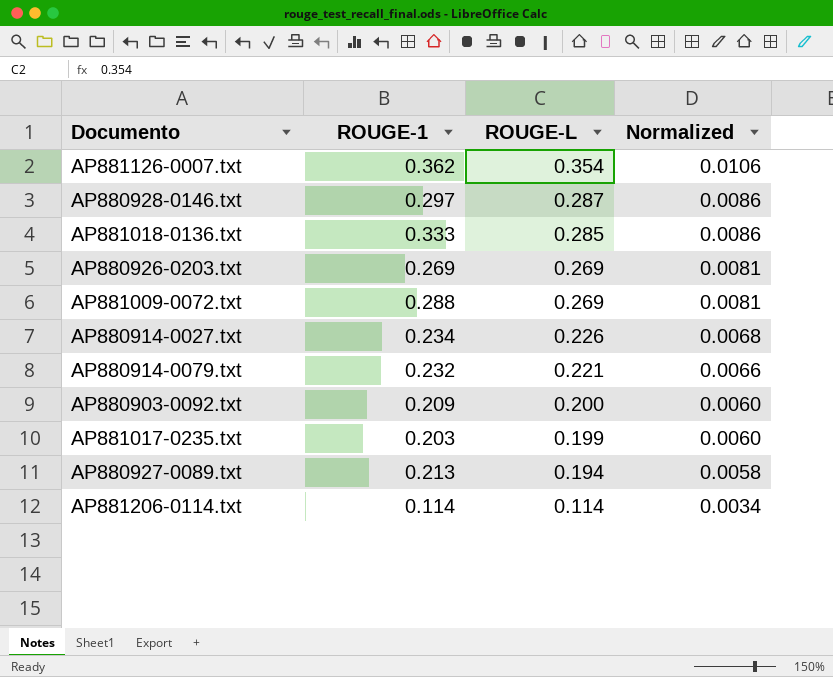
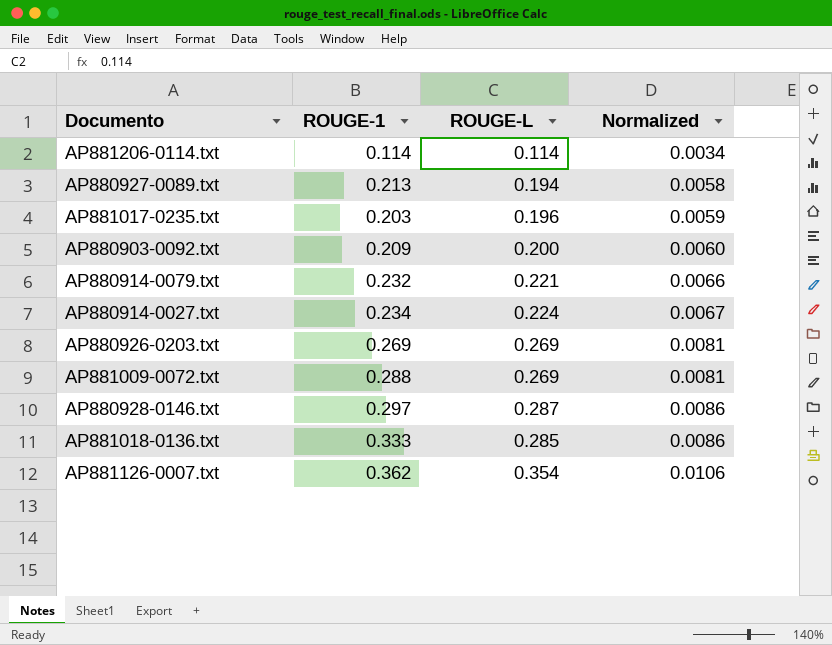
row order: ROUGE-L descending -> Normalized ascending
AP881017-0235.txt | ROUGE-L: 0.199 -> 0.196
AP881017-0235.txt | Normalized: 0.0060 -> 0.0059
AP880914-0027.txt | ROUGE-L: 0.226 -> 0.224
AP880914-0027.txt | Normalized: 0.0068 -> 0.0067

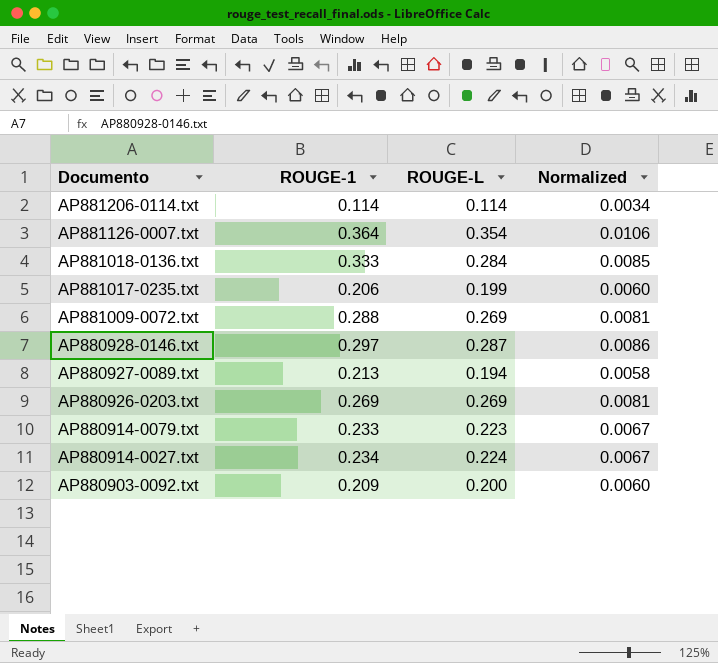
row order: Normalized ascending -> Documento descending
AP881126-0007.txt | ROUGE-1: 0.362 -> 0.364
AP881018-0136.txt | ROUGE-L: 0.285 -> 0.284
AP881018-0136.txt | Normalized: 0.0086 -> 0.0085
AP881017-0235.txt | ROUGE-1: 0.203 -> 0.206
AP881017-0235.txt | ROUGE-L: 0.196 -> 0.199
AP881017-0235.txt | Normalized: 0.0059 -> 0.0060
AP880914-0079.txt | ROUGE-1: 0.232 -> 0.233
AP880914-0079.txt | ROUGE-L: 0.221 -> 0.223
AP880914-0079.txt | Normalized: 0.0066 -> 0.0067

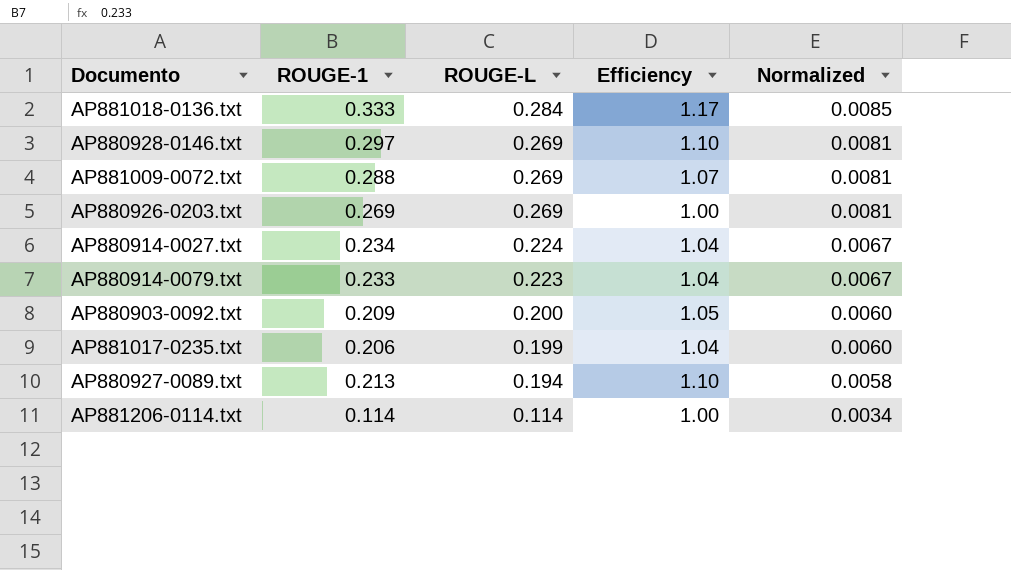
row order: Documento descending -> ROUGE-L descending
column Efficiency | formula: none -> [ROUGE-1] / [ROUGE-L]
row AP881126-0007.txt: 0.364 | 0.354 | 0.0106 -> none
AP880928-0146.txt | ROUGE-L: 0.287 -> 0.269
AP880928-0146.txt | Normalized: 0.0086 -> 0.0081

